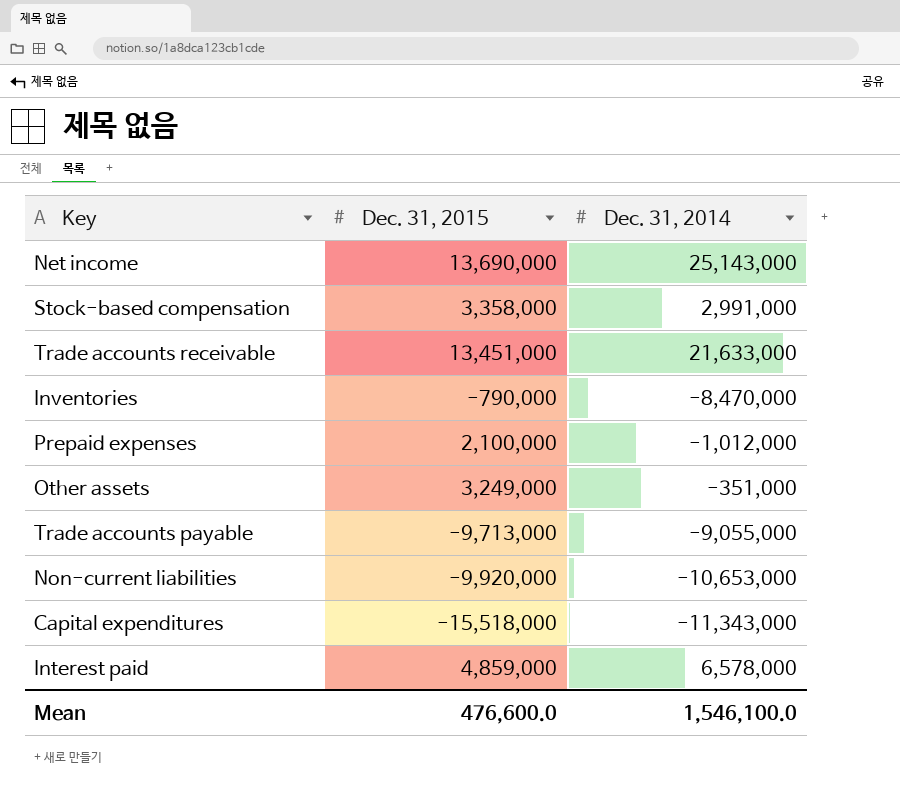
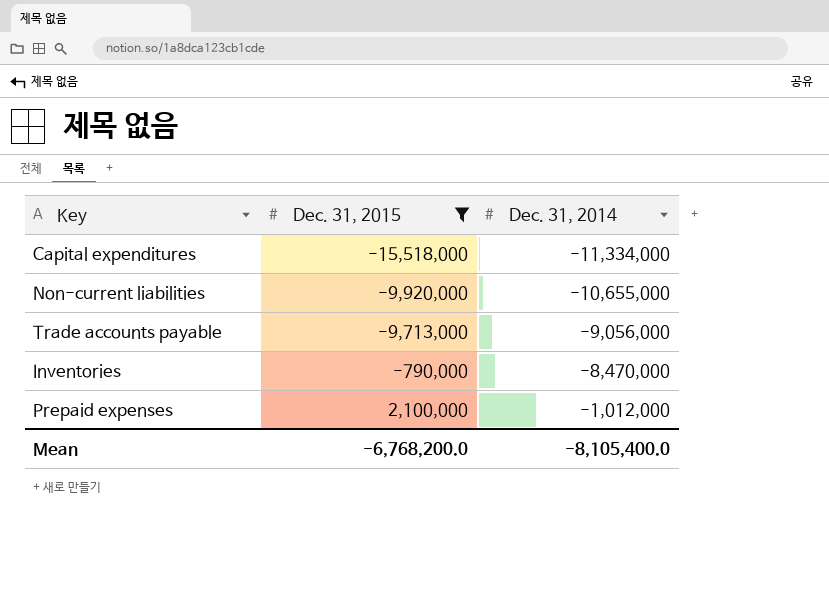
filter: none -> Dec. 31, 2015 <= 2,100,000
row order: none -> Dec. 31, 2015 ascending
Capital expenditures | Dec. 31, 2014: -11,343,000 -> -11,334,000
Non-current liabilities | Dec. 31, 2014: -10,653,000 -> -10,655,000
Trade accounts payable | Dec. 31, 2014: -9,055,000 -> -9,056,000
Mean | Dec. 31, 2015: 476,600.0 -> -6,768,200.0
Mean | Dec. 31, 2014: 1,546,100.0 -> -8,105,400.0

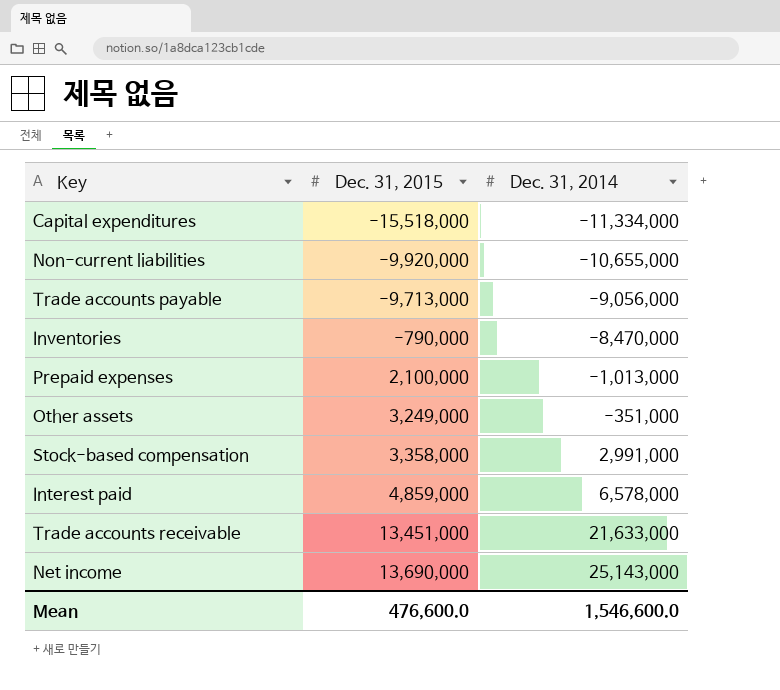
filter: Dec. 31, 2015 <= 2,100,000 -> none
Prepaid expenses | Dec. 31, 2014: -1,012,000 -> -1,013,000
Mean | Dec. 31, 2015: -6,768,200.0 -> 476,600.0
Mean | Dec. 31, 2014: -8,105,400.0 -> 1,546,600.0

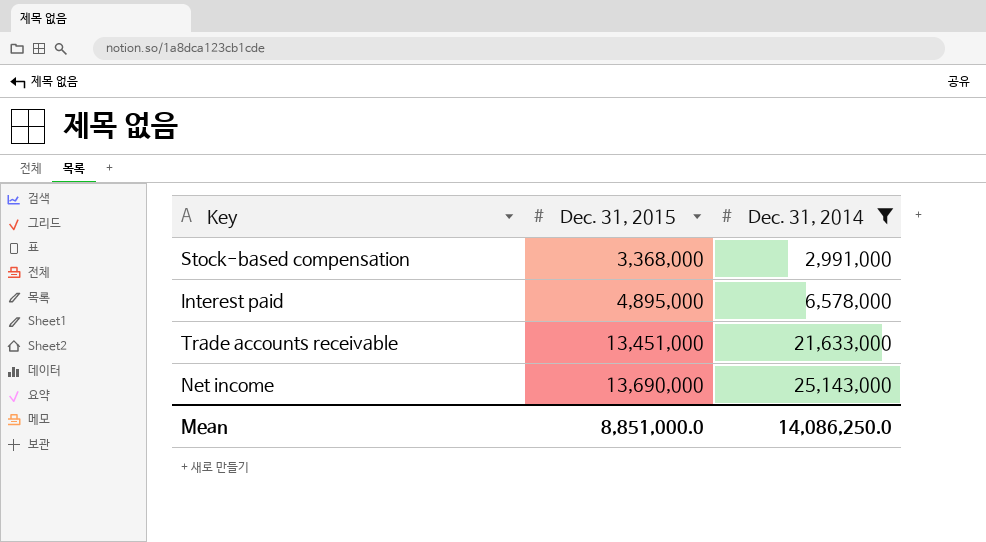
filter: none -> Dec. 31, 2014 >= 2,991,000
Stock-based compensation | Dec. 31, 2015: 3,358,000 -> 3,368,000
Interest paid | Dec. 31, 2015: 4,859,000 -> 4,895,000
Mean | Dec. 31, 2015: 476,600.0 -> 8,851,000.0
Mean | Dec. 31, 2014: 1,546,600.0 -> 14,086,250.0

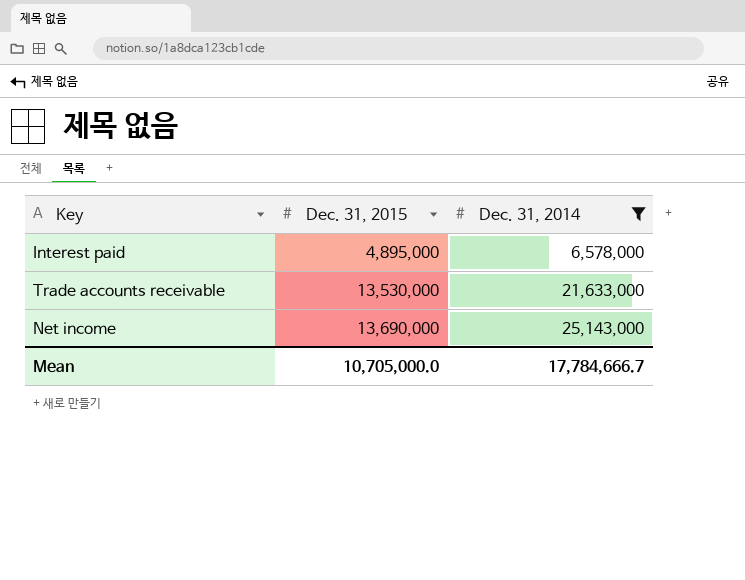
row Stock-based compensation: 3,368,000 | 2,991,000 -> none
Trade accounts receivable | Dec. 31, 2015: 13,451,000 -> 13,530,000
Mean | Dec. 31, 2015: 8,851,000.0 -> 10,705,000.0
Mean | Dec. 31, 2014: 14,086,250.0 -> 17,784,666.7

